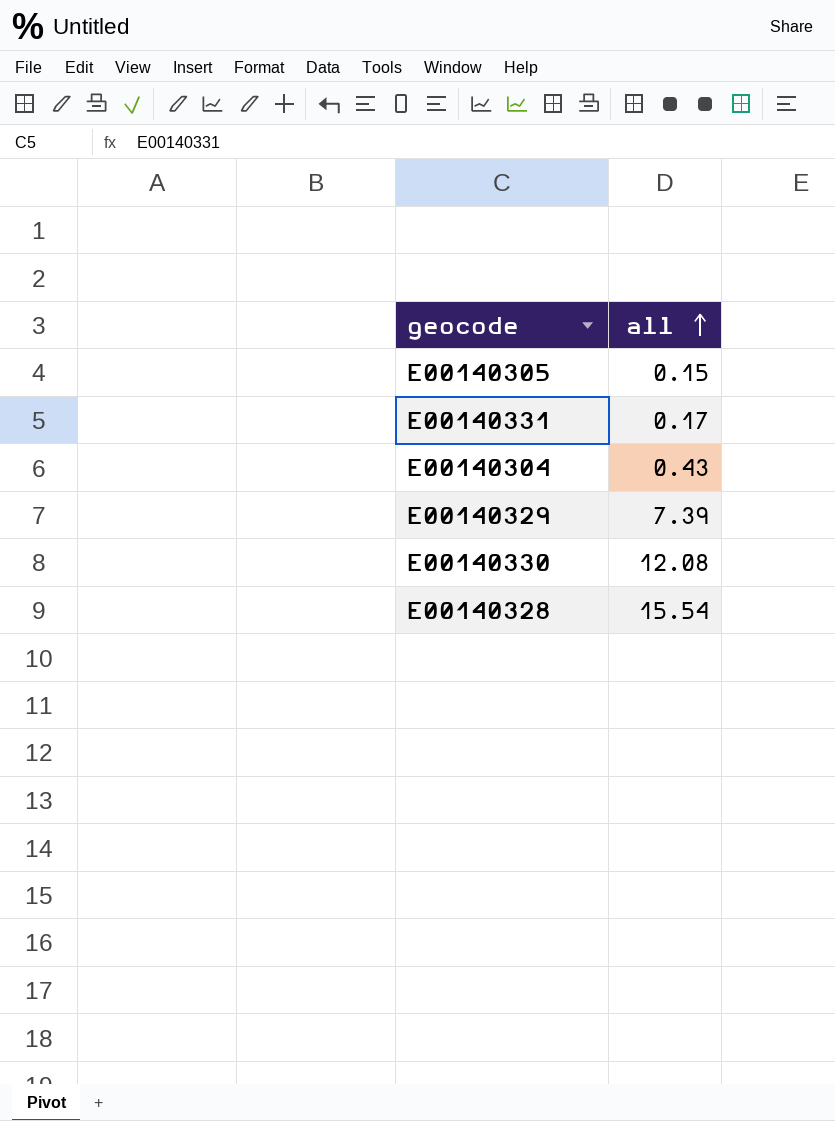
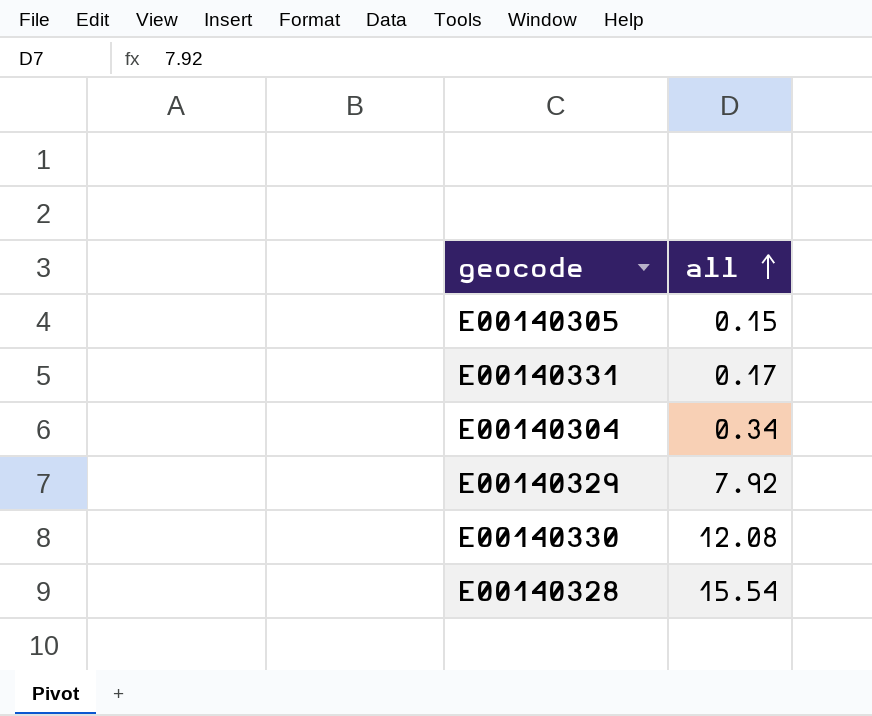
E00140304 | all: 0.43 -> 0.34
E00140329 | all: 7.39 -> 7.92

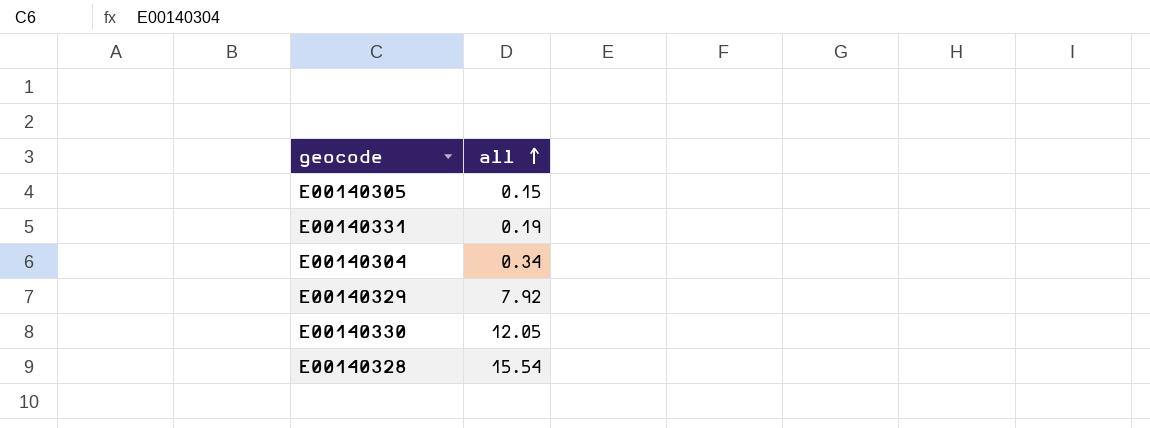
E00140331 | all: 0.17 -> 0.19
E00140330 | all: 12.08 -> 12.05

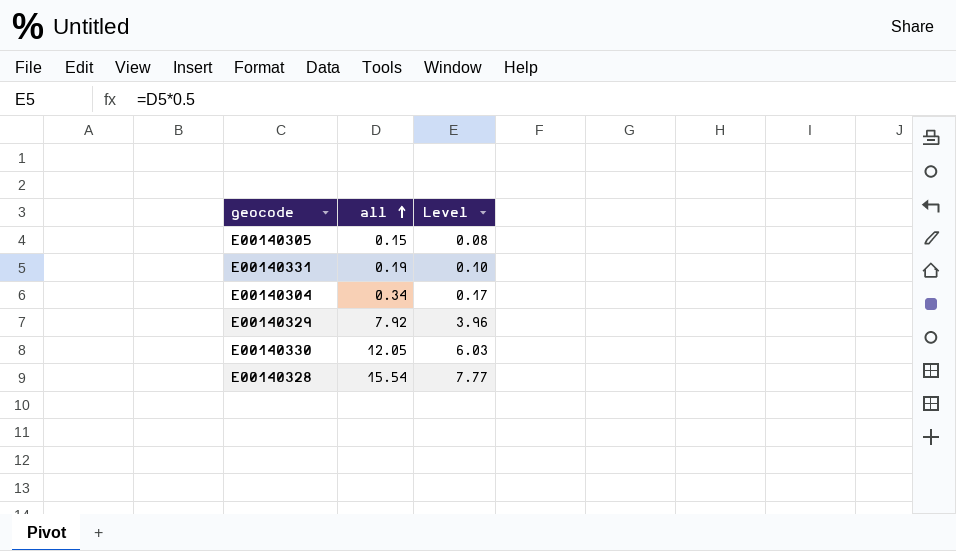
column Level | formula: none -> [all] * 0.5

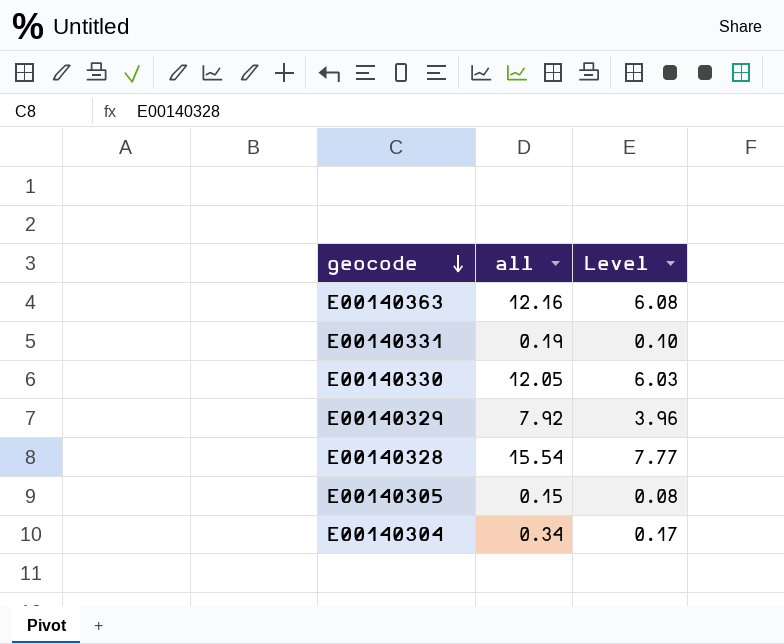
row order: all ascending -> geocode descending
row E00140363: none -> 12.16 | 6.08

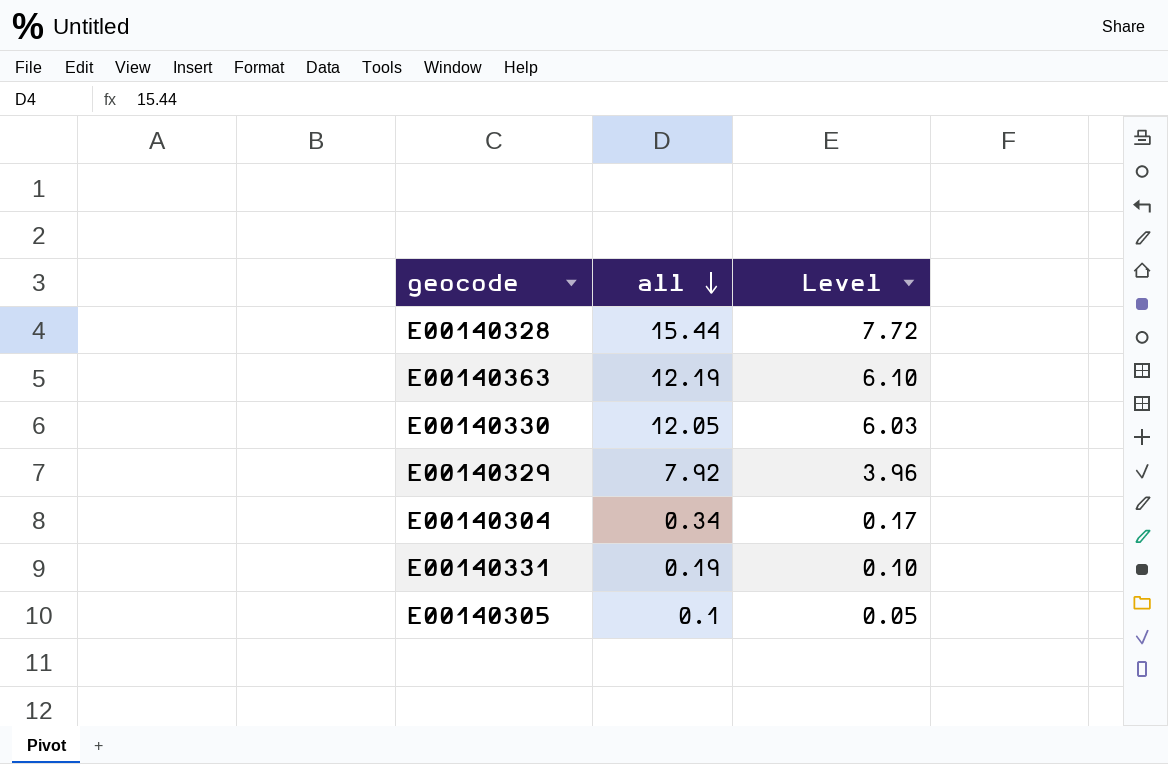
row order: geocode descending -> all descending
E00140328 | all: 15.54 -> 15.44
E00140328 | Level: 7.77 -> 7.72
E00140363 | all: 12.16 -> 12.19
E00140363 | Level: 6.08 -> 6.10
E00140305 | all: 0.15 -> 0.1
E00140305 | Level: 0.08 -> 0.05

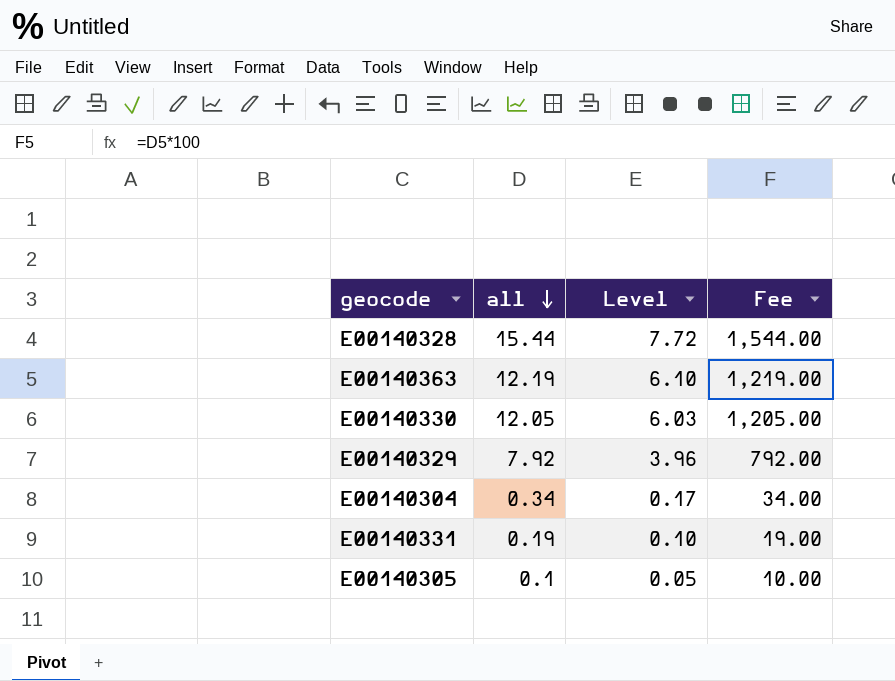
column Fee | formula: none -> [all] * 100

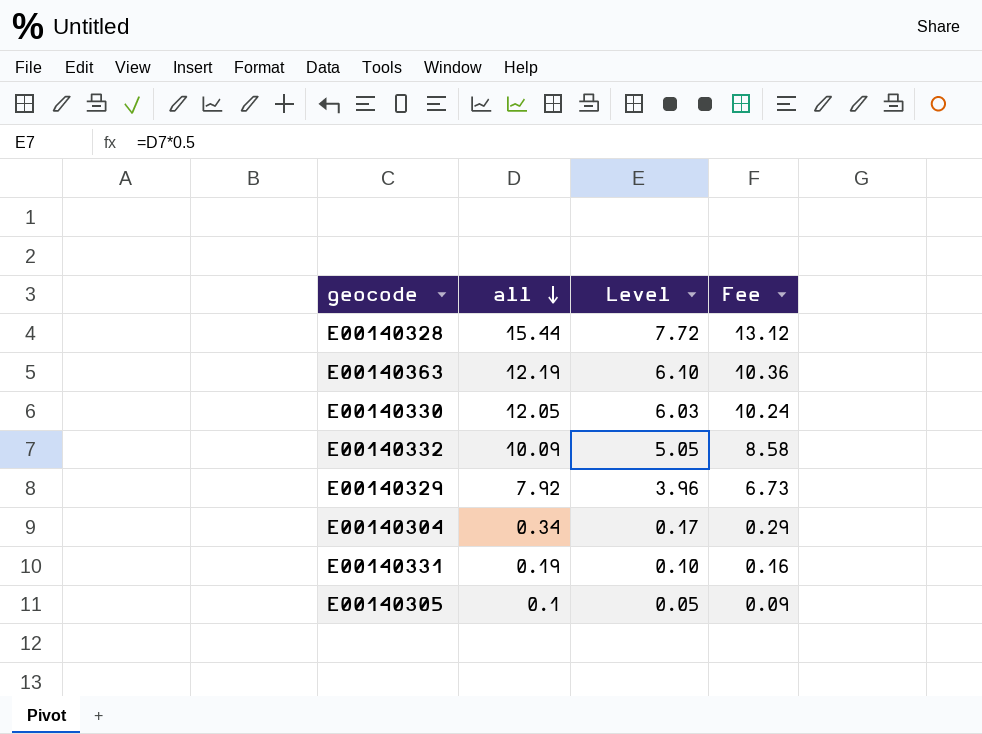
column Fee | formula: [all] * 100 -> [all] * 0.85
row E00140332: none -> 10.09 | 5.05 | 8.58

